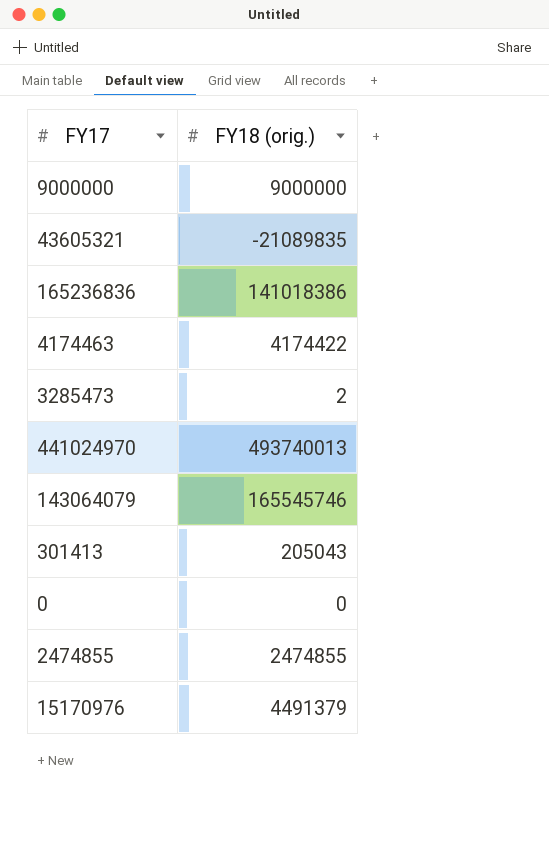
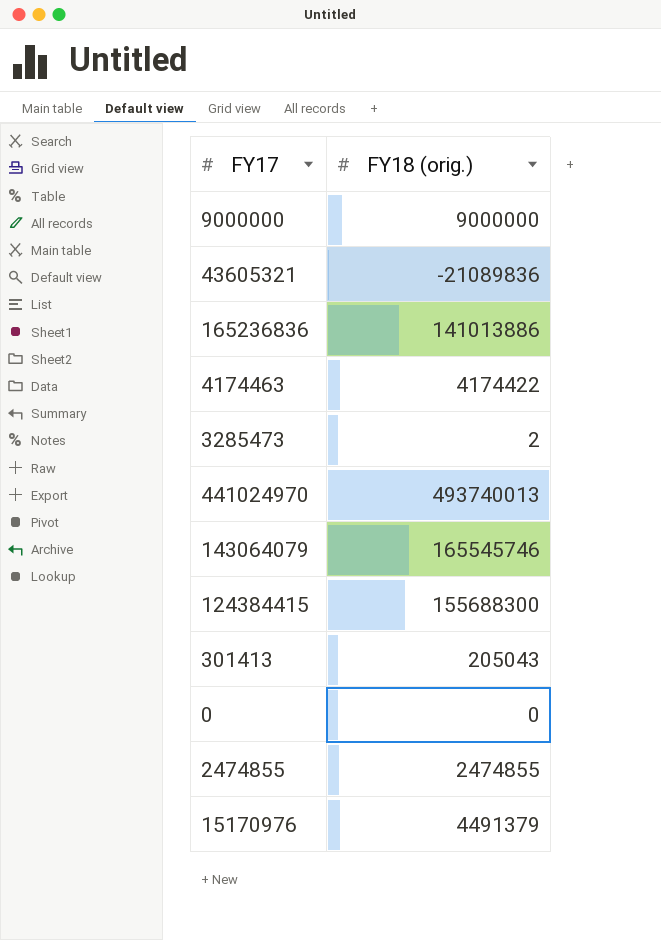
43605321 | FY18 (orig.): -21089835 -> -21089836
165236836 | FY18 (orig.): 141018386 -> 141013886
row 124384415: none -> 155688300

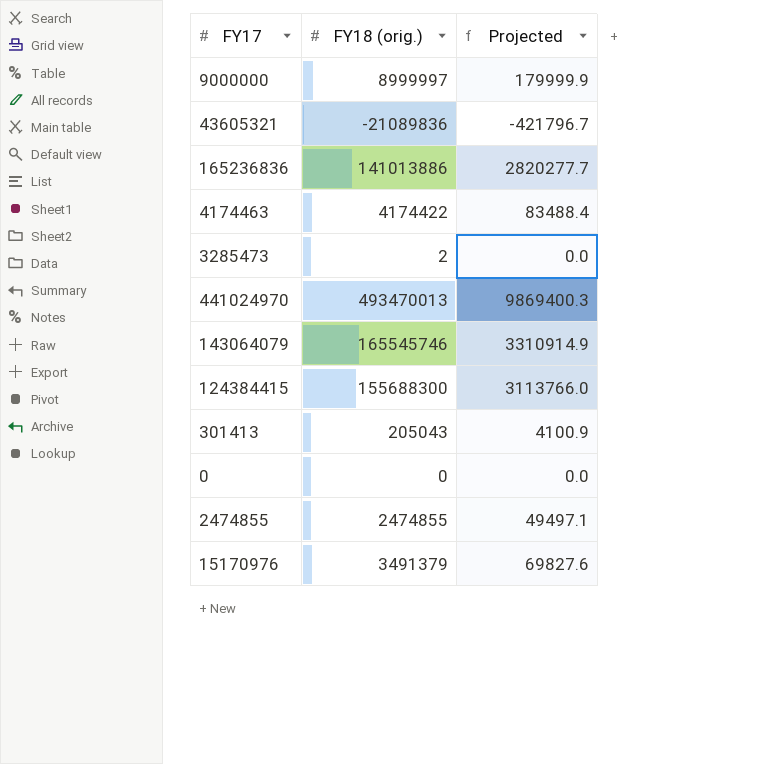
column Projected | formula: none -> [FY18 (orig.)] * 0.02
9000000 | FY18 (orig.): 9000000 -> 8999997
441024970 | FY18 (orig.): 493740013 -> 493470013
15170976 | FY18 (orig.): 4491379 -> 3491379

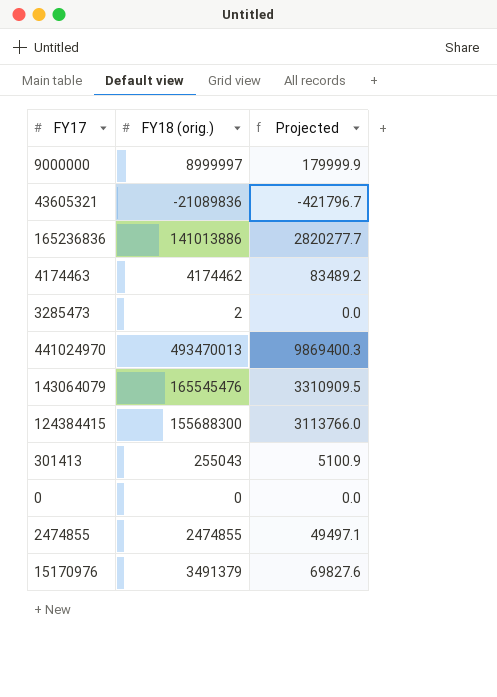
4174463 | FY18 (orig.): 4174422 -> 4174462
4174463 | Projected: 83488.4 -> 83489.2
143064079 | FY18 (orig.): 165545746 -> 165545476
143064079 | Projected: 3310914.9 -> 3310909.5
301413 | FY18 (orig.): 205043 -> 255043
301413 | Projected: 4100.9 -> 5100.9

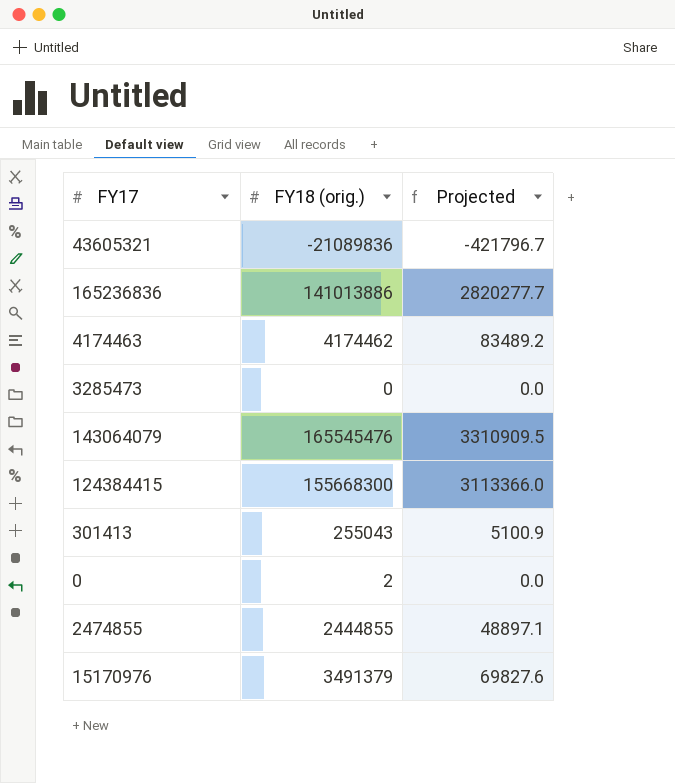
row 9000000: 8999997 | 179999.9 -> none
row 441024970: 493470013 | 9869400.3 -> none
3285473 | FY18 (orig.): 2 -> 0
124384415 | FY18 (orig.): 155688300 -> 155668300
124384415 | Projected: 3113766.0 -> 3113366.0
0 | FY18 (orig.): 0 -> 2
2474855 | FY18 (orig.): 2474855 -> 2444855
2474855 | Projected: 49497.1 -> 48897.1

